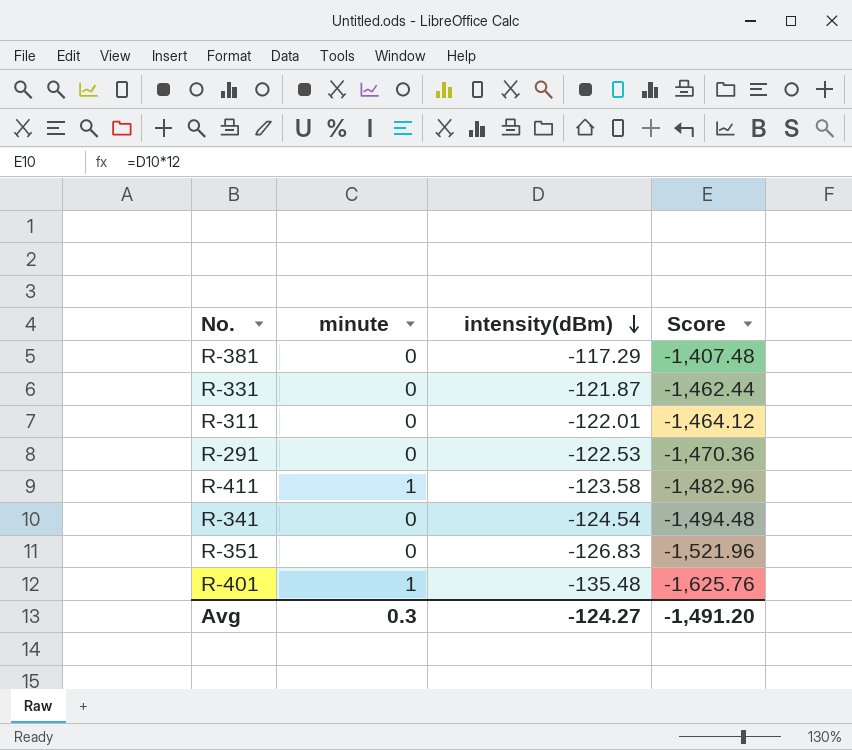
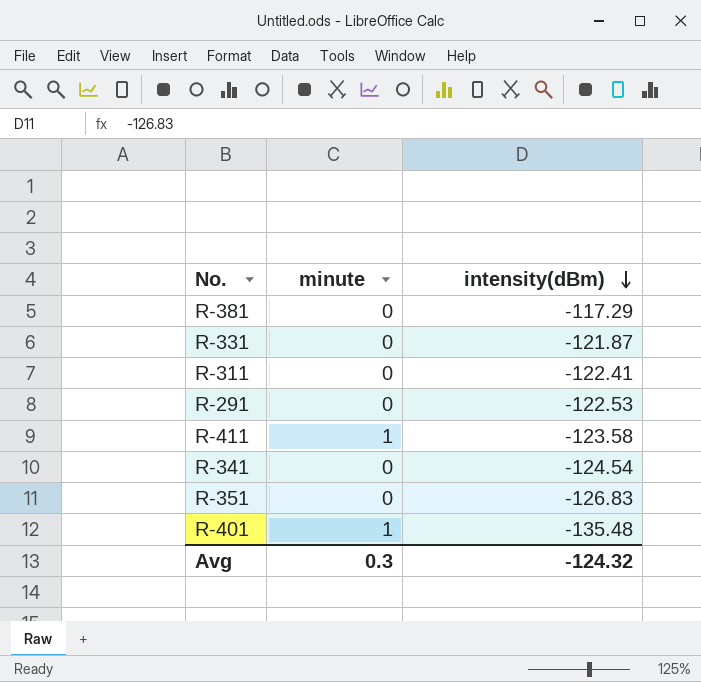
column Score | formula: [intensity(dBm)] * 12 -> none
R-311 | intensity(dBm): -122.01 -> -122.41
Avg | intensity(dBm): -124.27 -> -124.32

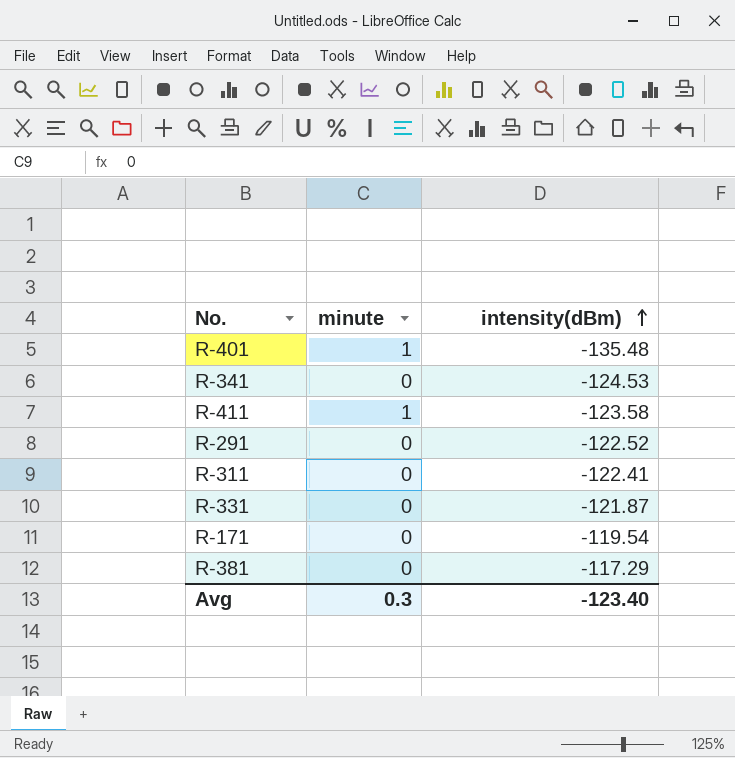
row order: intensity(dBm) descending -> intensity(dBm) ascending
row R-351: 0 | -126.83 -> none
R-341 | intensity(dBm): -124.54 -> -124.53
R-291 | intensity(dBm): -122.53 -> -122.52
row R-171: none -> 0 | -119.54
Avg | intensity(dBm): -124.32 -> -123.40

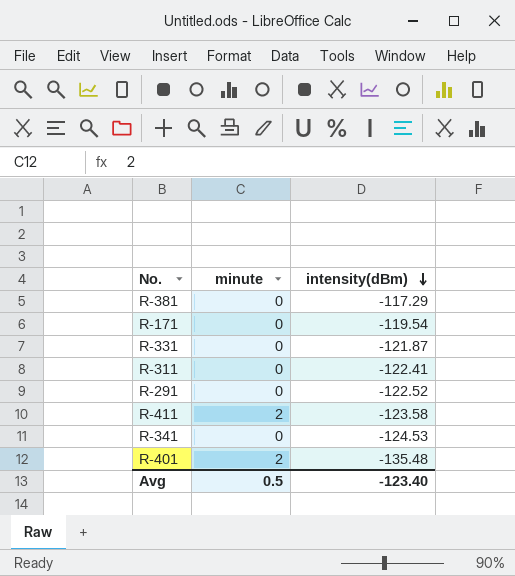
row order: intensity(dBm) ascending -> intensity(dBm) descending
R-411 | minute: 1 -> 2
R-401 | minute: 1 -> 2
Avg | minute: 0.3 -> 0.5

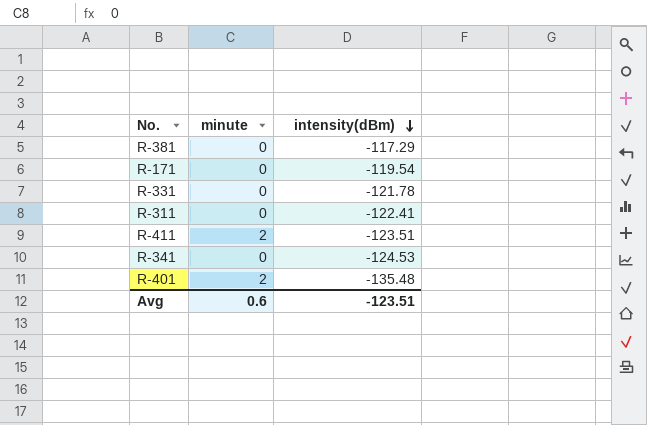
row R-291: 0 | -122.52 -> none
R-331 | intensity(dBm): -121.87 -> -121.78
R-411 | intensity(dBm): -123.58 -> -123.51
Avg | minute: 0.5 -> 0.6
Avg | intensity(dBm): -123.40 -> -123.51

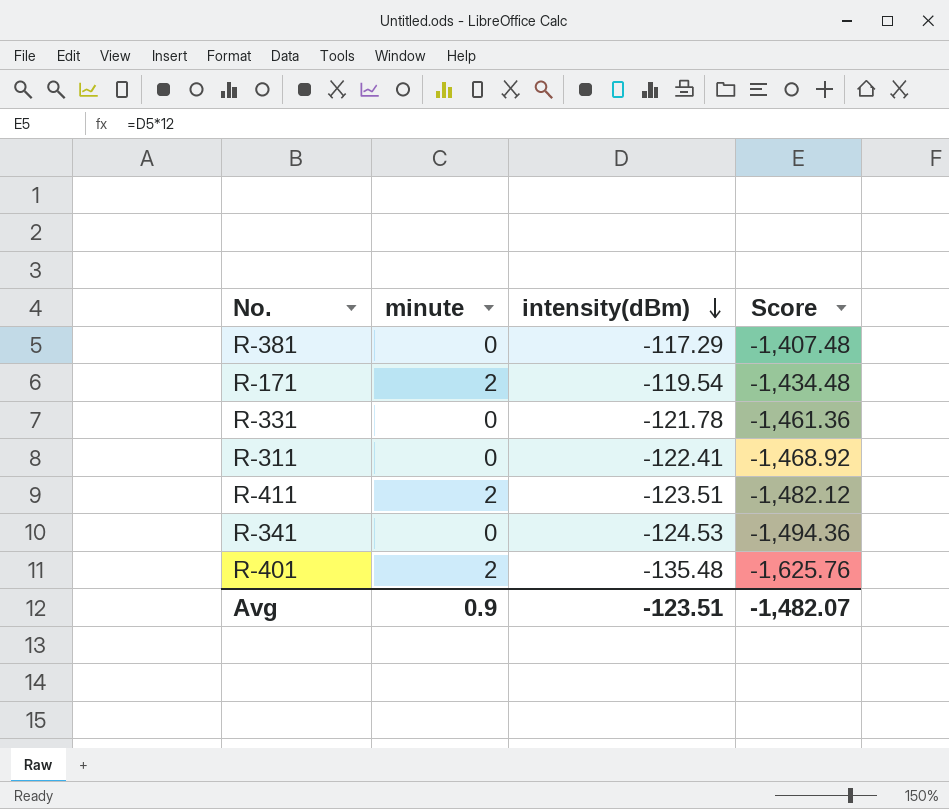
column Score | formula: none -> [intensity(dBm)] * 12
R-171 | minute: 0 -> 2
Avg | minute: 0.6 -> 0.9

